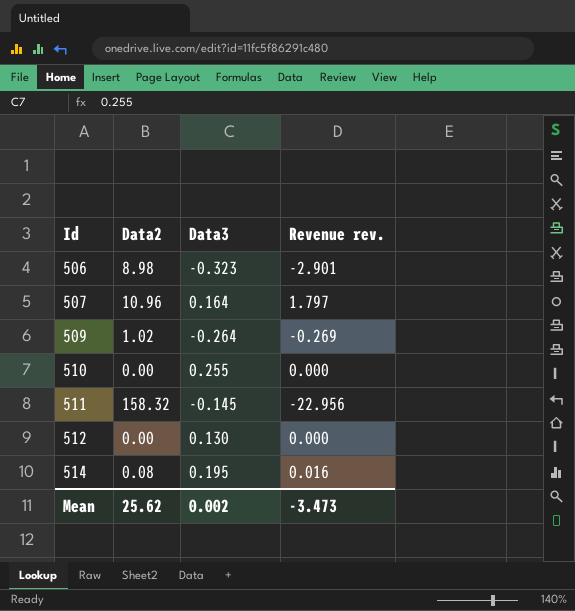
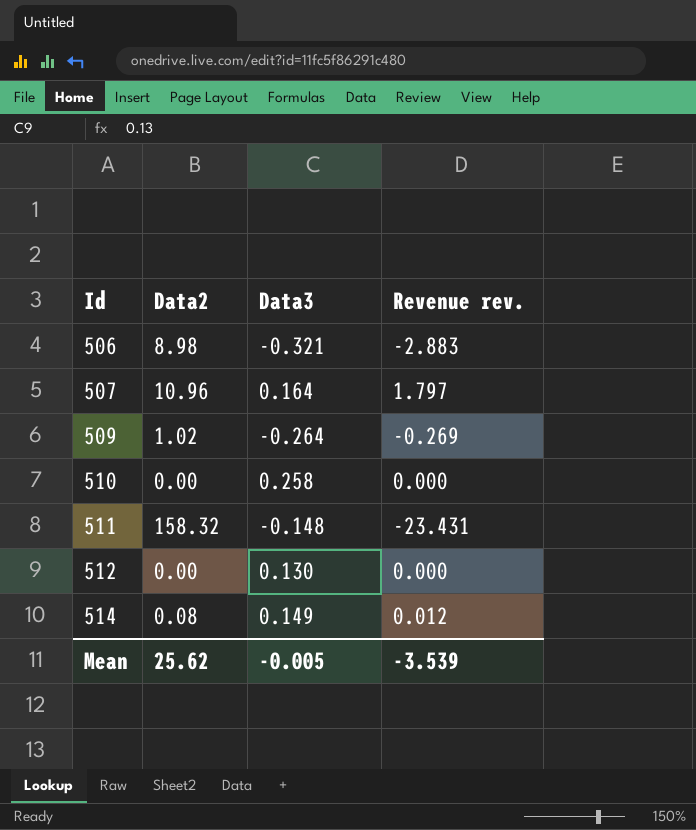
506 | Data3: -0.323 -> -0.321
506 | Revenue rev.: -2.901 -> -2.883
510 | Data3: 0.255 -> 0.258
511 | Data3: -0.145 -> -0.148
511 | Revenue rev.: -22.956 -> -23.431
514 | Data3: 0.195 -> 0.149
514 | Revenue rev.: 0.016 -> 0.012
Mean | Data3: 0.002 -> -0.005
Mean | Revenue rev.: -3.473 -> -3.539

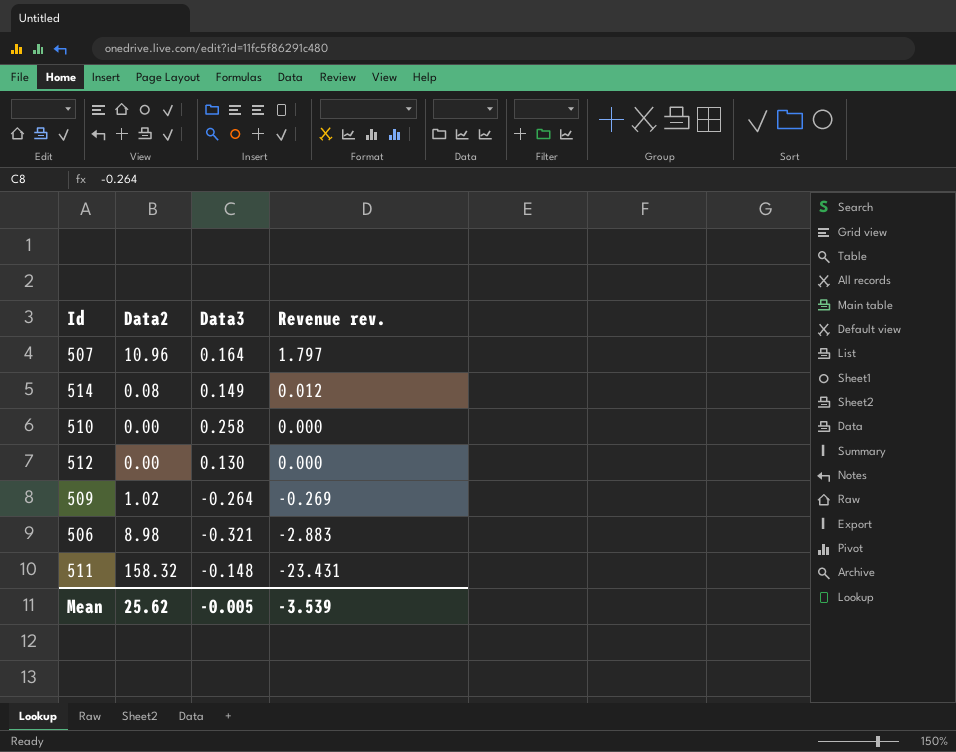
row order: Id ascending -> Revenue rev. descending

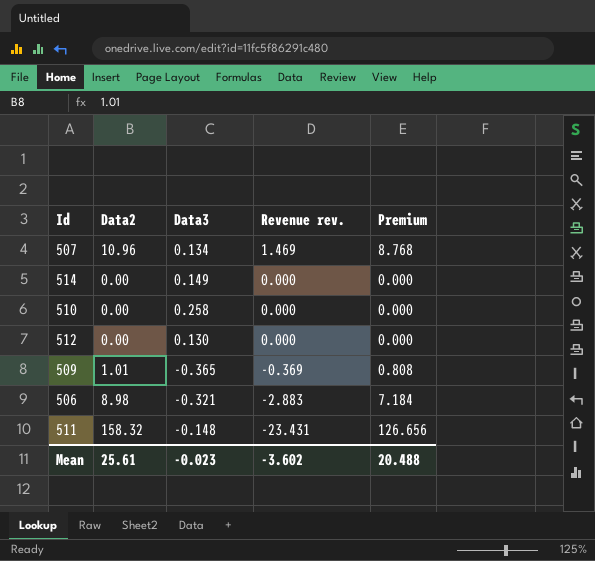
column Premium | formula: none -> [Data2] * 0.8
507 | Data3: 0.164 -> 0.134
507 | Revenue rev.: 1.797 -> 1.469
514 | Data2: 0.08 -> 0.00
514 | Revenue rev.: 0.012 -> 0.000
509 | Data2: 1.02 -> 1.01
509 | Data3: -0.264 -> -0.365
509 | Revenue rev.: -0.269 -> -0.369
Mean | Data2: 25.62 -> 25.61
Mean | Data3: -0.005 -> -0.023
Mean | Revenue rev.: -3.539 -> -3.602

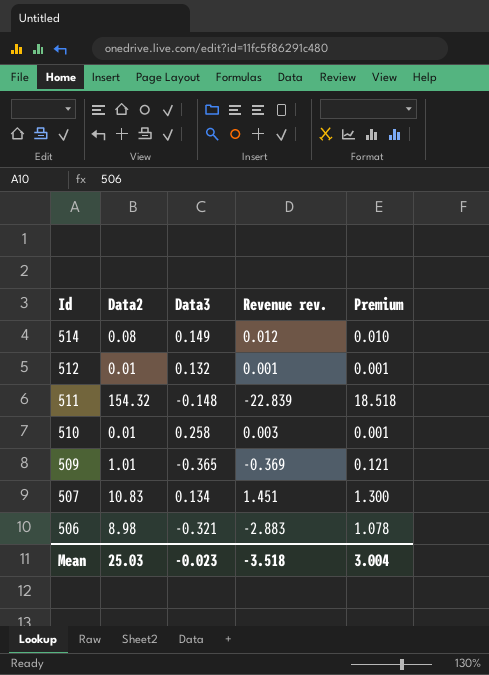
row order: Revenue rev. descending -> Id descending
column Premium | formula: [Data2] * 0.8 -> [Data2] * 0.12
514 | Data2: 0.00 -> 0.08
514 | Revenue rev.: 0.000 -> 0.012
512 | Data2: 0.00 -> 0.01
512 | Data3: 0.130 -> 0.132
512 | Revenue rev.: 0.000 -> 0.001
511 | Data2: 158.32 -> 154.32
511 | Revenue rev.: -23.431 -> -22.839
510 | Data2: 0.00 -> 0.01
510 | Revenue rev.: 0.000 -> 0.003
507 | Data2: 10.96 -> 10.83
507 | Revenue rev.: 1.469 -> 1.451
Mean | Data2: 25.61 -> 25.03
Mean | Revenue rev.: -3.602 -> -3.518
Mean | Premium: 20.488 -> 3.004

